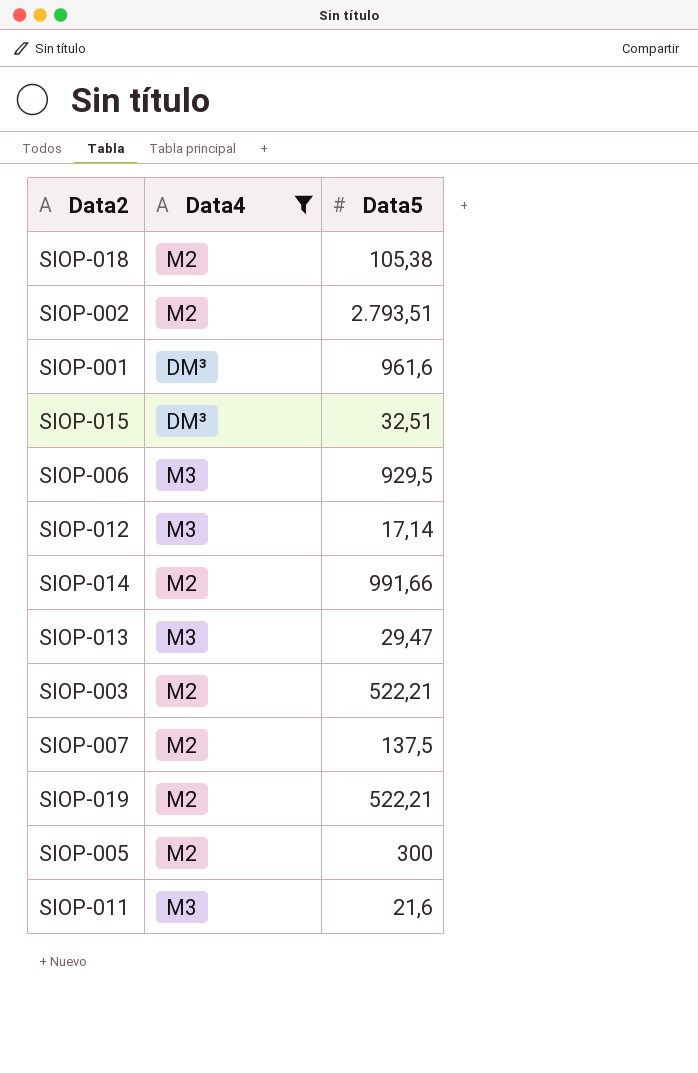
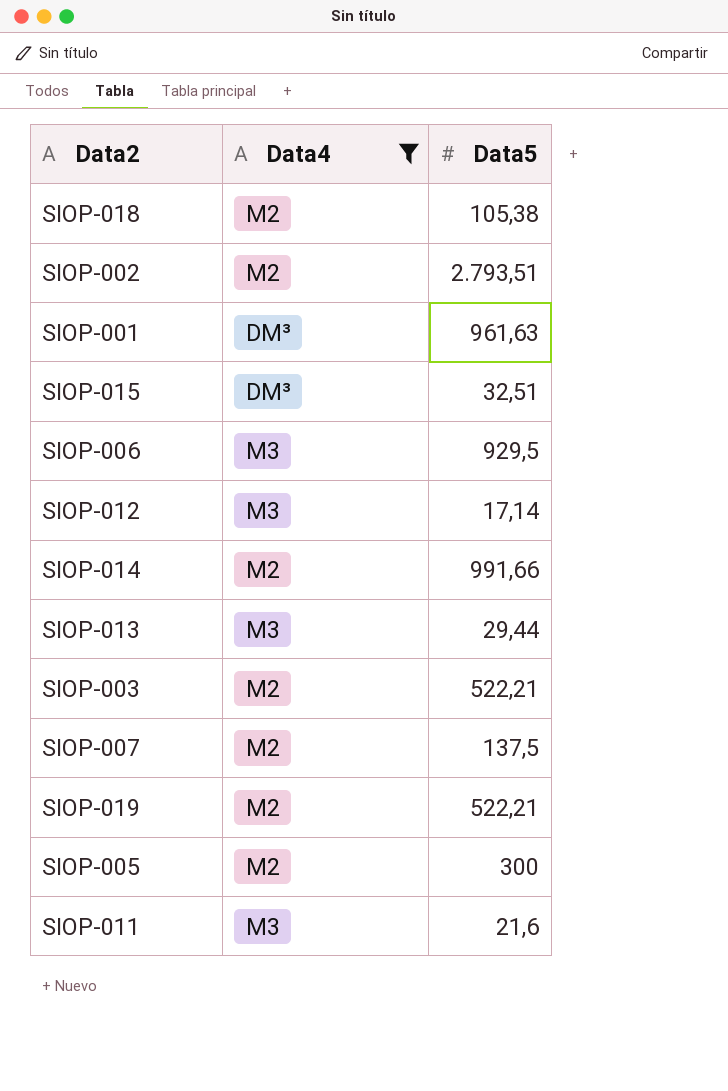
SIOP-001 | Data5: 961,6 -> 961,63
SIOP-013 | Data5: 29,47 -> 29,44

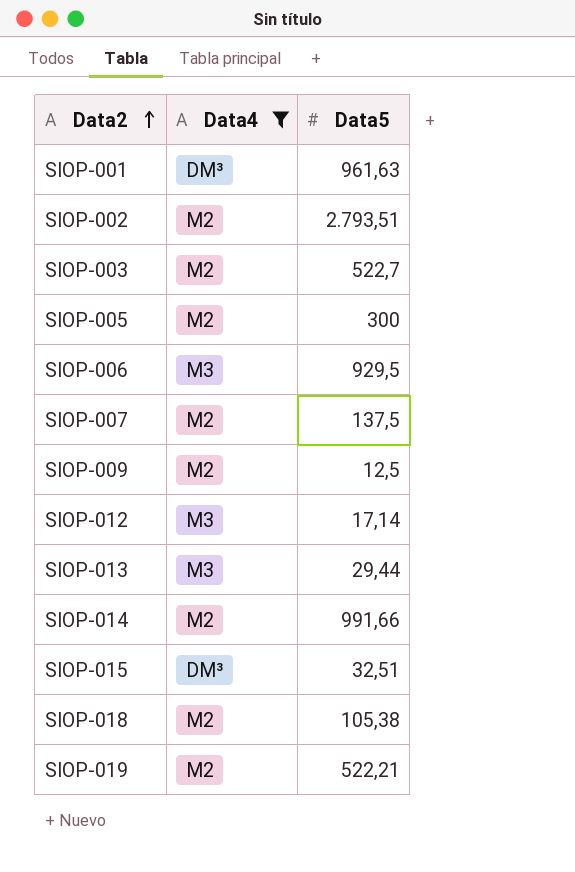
row order: none -> Data2 ascending
row SIOP-011: M3 | 21,6 -> none
SIOP-003 | Data5: 522,21 -> 522,7
row SIOP-009: none -> M2 | 12,5

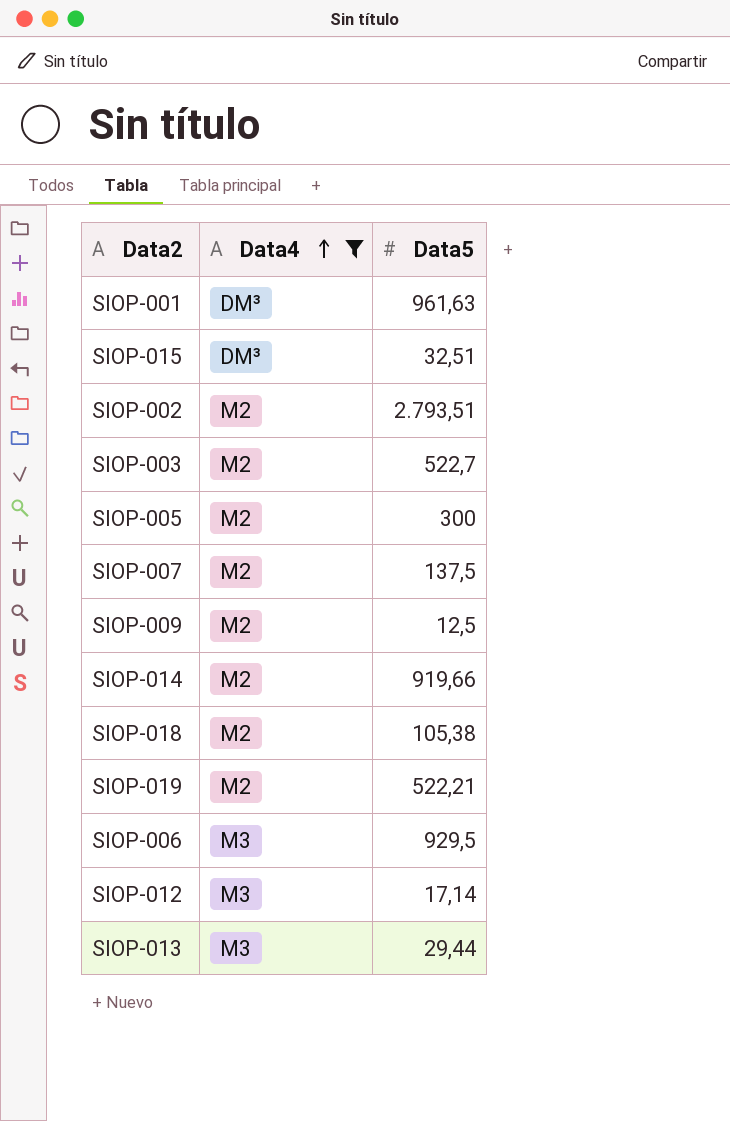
row order: Data2 ascending -> Data4 ascending
SIOP-014 | Data5: 991,66 -> 919,66

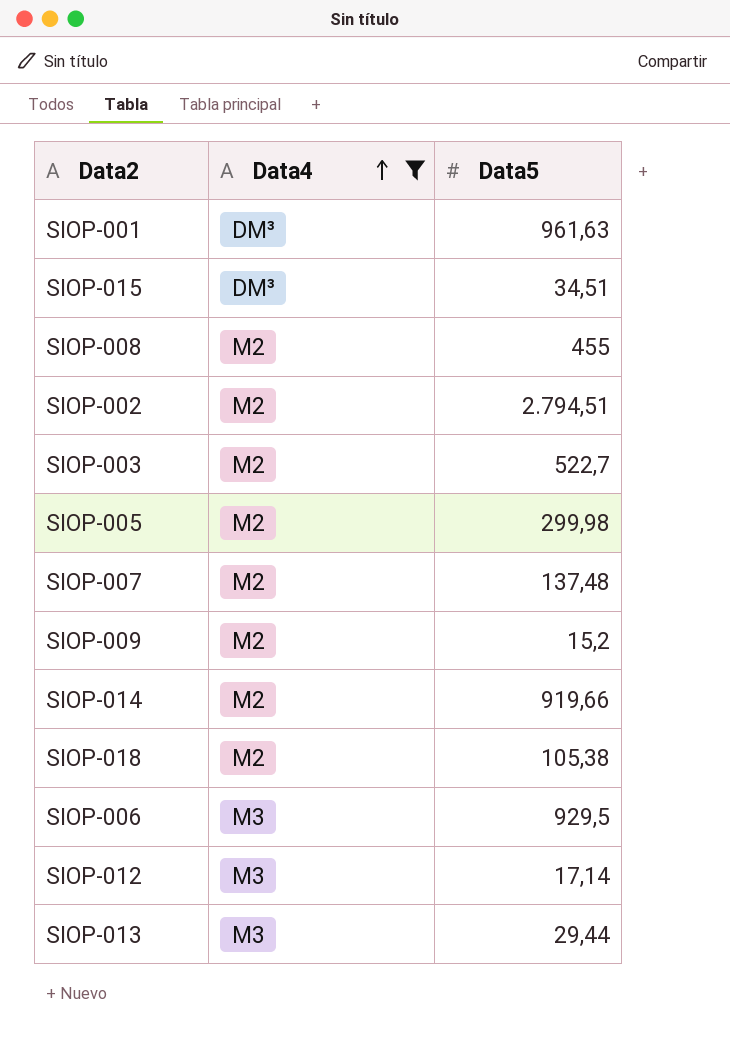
row SIOP-019: M2 | 522,21 -> none
SIOP-015 | Data5: 32,51 -> 34,51
row SIOP-008: none -> M2 | 455
SIOP-002 | Data5: 2.793,51 -> 2.794,51
SIOP-005 | Data5: 300 -> 299,98
SIOP-007 | Data5: 137,5 -> 137,48
SIOP-009 | Data5: 12,5 -> 15,2

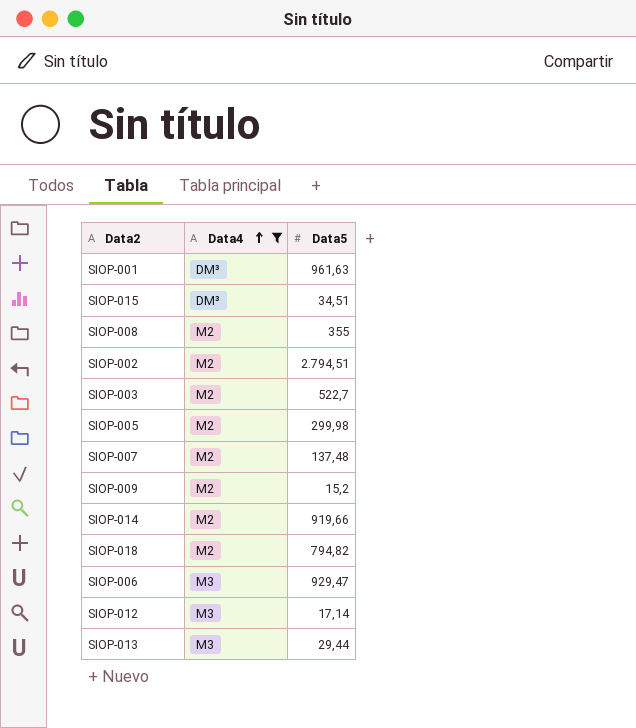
SIOP-008 | Data5: 455 -> 355
SIOP-018 | Data5: 105,38 -> 794,82
SIOP-006 | Data5: 929,5 -> 929,47

